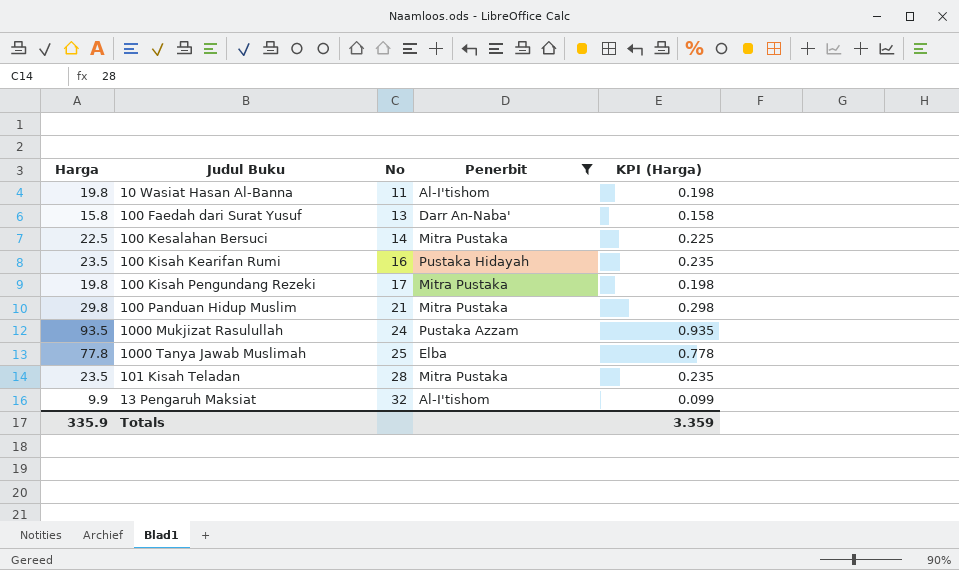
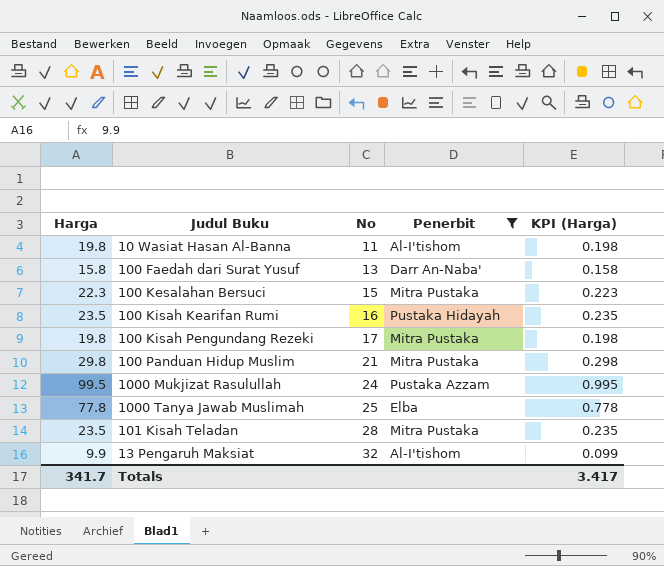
100 Kesalahan Bersuci | Harga: 22.5 -> 22.3
100 Kesalahan Bersuci | No: 14 -> 15
100 Kesalahan Bersuci | KPI (Harga): 0.225 -> 0.223
1000 Mukjizat Rasulullah | Harga: 93.5 -> 99.5
1000 Mukjizat Rasulullah | KPI (Harga): 0.935 -> 0.995
Totals | Harga: 335.9 -> 341.7
Totals | KPI (Harga): 3.359 -> 3.417

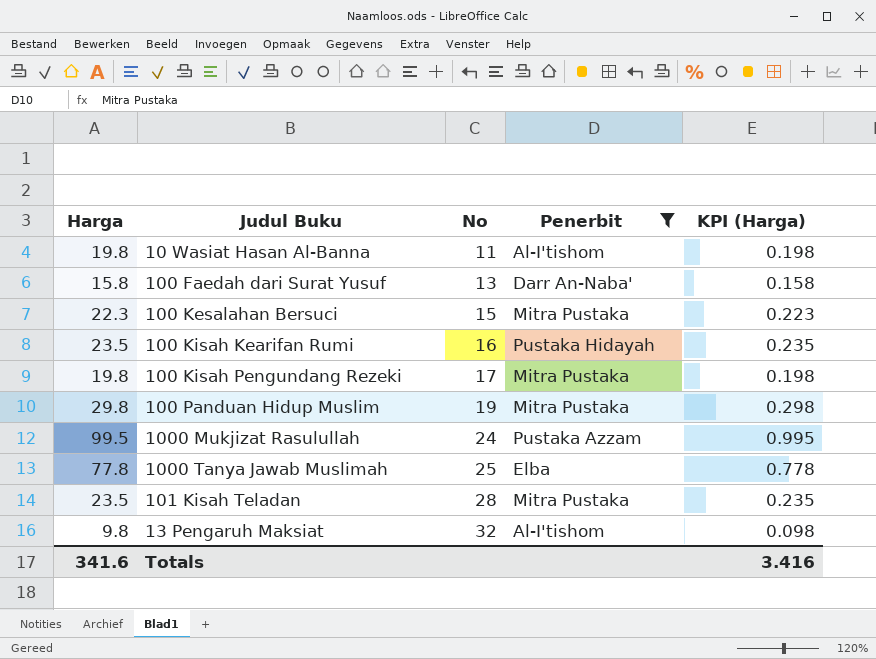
100 Panduan Hidup Muslim | No: 21 -> 19
13 Pengaruh Maksiat | Harga: 9.9 -> 9.8
13 Pengaruh Maksiat | KPI (Harga): 0.099 -> 0.098
Totals | Harga: 341.7 -> 341.6
Totals | KPI (Harga): 3.417 -> 3.416

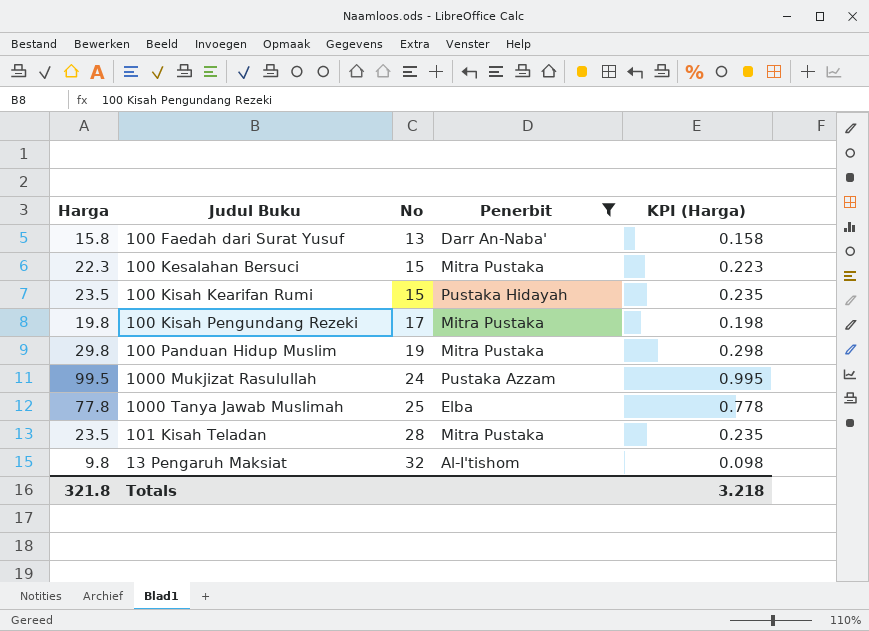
row 10 Wasiat Hasan Al-Banna: 19.8 | 11 | Al-I'tishom | 0.198 -> none
100 Kisah Kearifan Rumi | No: 16 -> 15
Totals | Harga: 341.6 -> 321.8
Totals | KPI (Harga): 3.416 -> 3.218

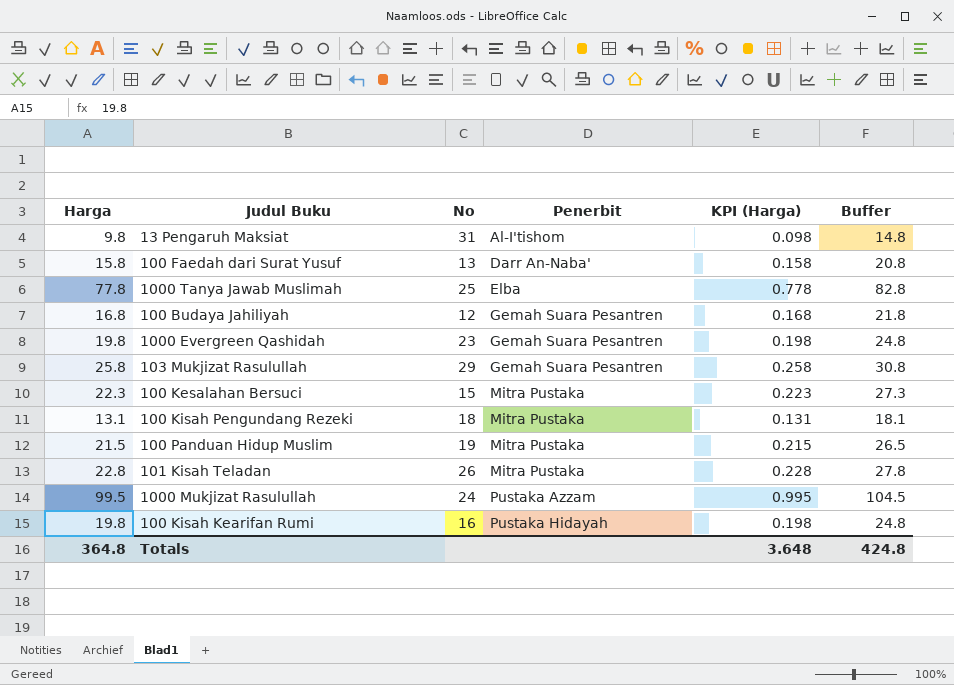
filter: Penerbit != Gemah Suara Pesantren -> none
row order: No ascending -> Penerbit ascending
column Buffer | formula: none -> [Harga] + 5
13 Pengaruh Maksiat | No: 32 -> 31
100 Kisah Pengundang Rezeki | Harga: 19.8 -> 13.1
100 Kisah Pengundang Rezeki | No: 17 -> 18
100 Kisah Pengundang Rezeki | KPI (Harga): 0.198 -> 0.131
100 Panduan Hidup Muslim | Harga: 29.8 -> 21.5
100 Panduan Hidup Muslim | KPI (Harga): 0.298 -> 0.215
101 Kisah Teladan | Harga: 23.5 -> 22.8
101 Kisah Teladan | No: 28 -> 26
101 Kisah Teladan | KPI (Harga): 0.235 -> 0.228
100 Kisah Kearifan Rumi | Harga: 23.5 -> 19.8
100 Kisah Kearifan Rumi | No: 15 -> 16
100 Kisah Kearifan Rumi | KPI (Harga): 0.235 -> 0.198
Totals | Harga: 321.8 -> 364.8
Totals | KPI (Harga): 3.218 -> 3.648

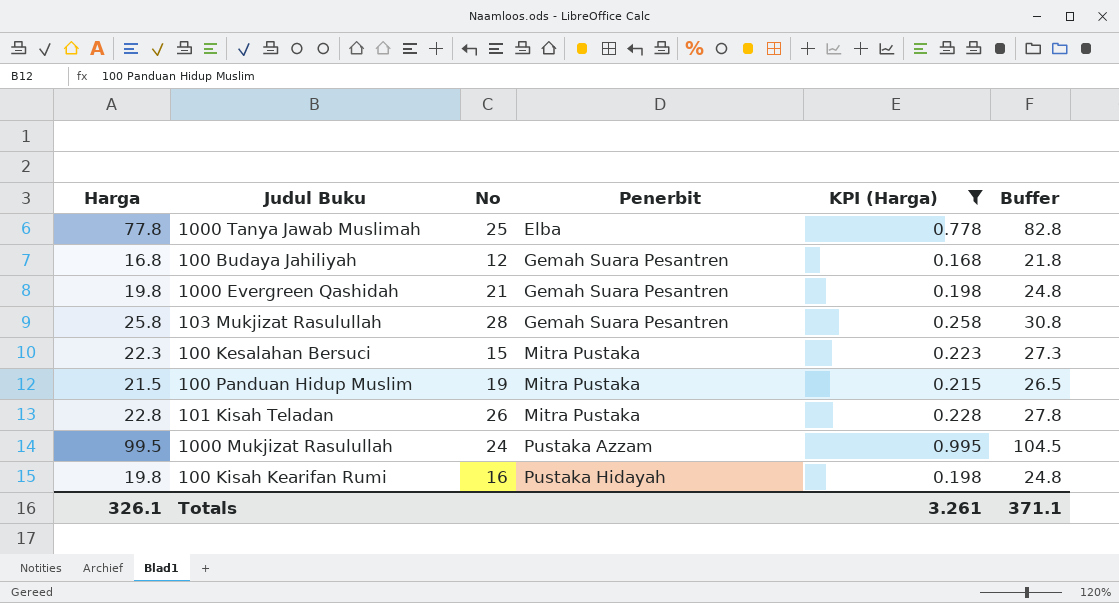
filter: none -> KPI (Harga) >= 0.168
1000 Evergreen Qashidah | No: 23 -> 21
103 Mukjizat Rasulullah | No: 29 -> 28
Totals | Harga: 364.8 -> 326.1
Totals | KPI (Harga): 3.648 -> 3.261
Totals | Buffer: 424.8 -> 371.1

